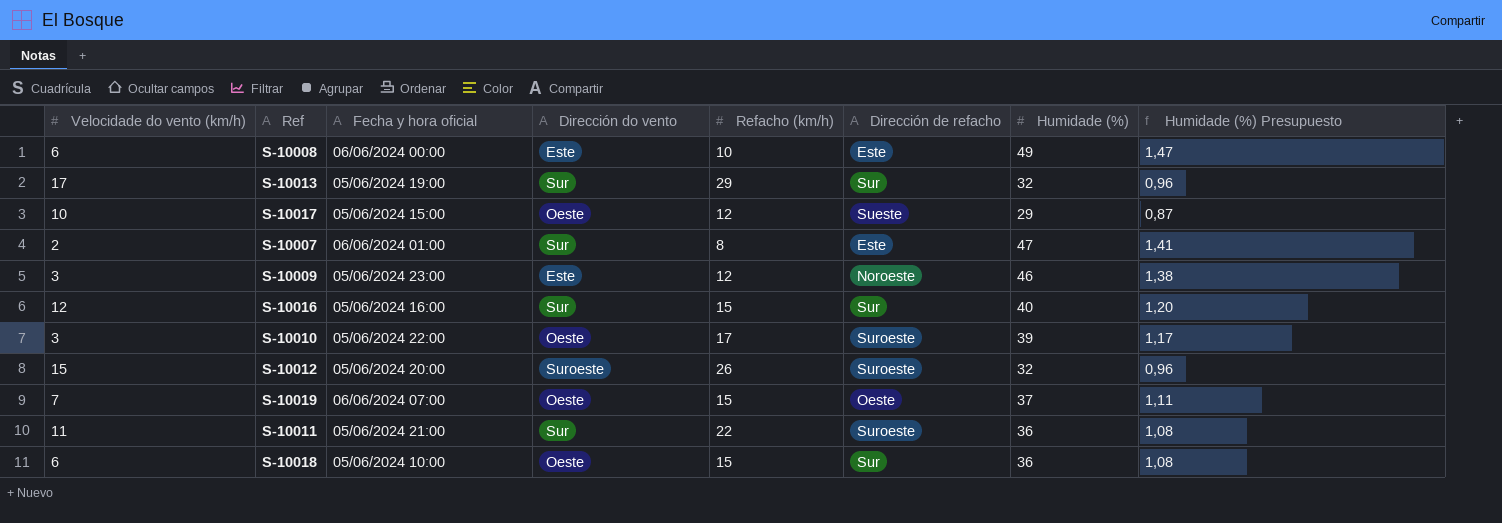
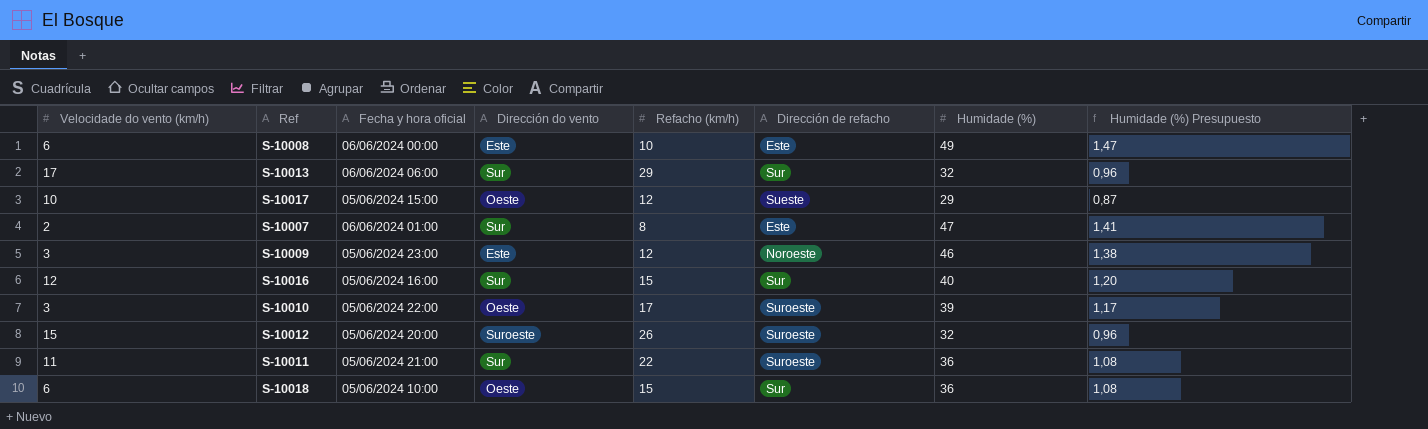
row S-10019: 7 | 06/06/2024 07:00 | Oeste | 15 | Oeste | 37 | 1,11 -> none
S-10013 | Fecha y hora oficial: 05/06/2024 19:00 -> 06/06/2024 06:00

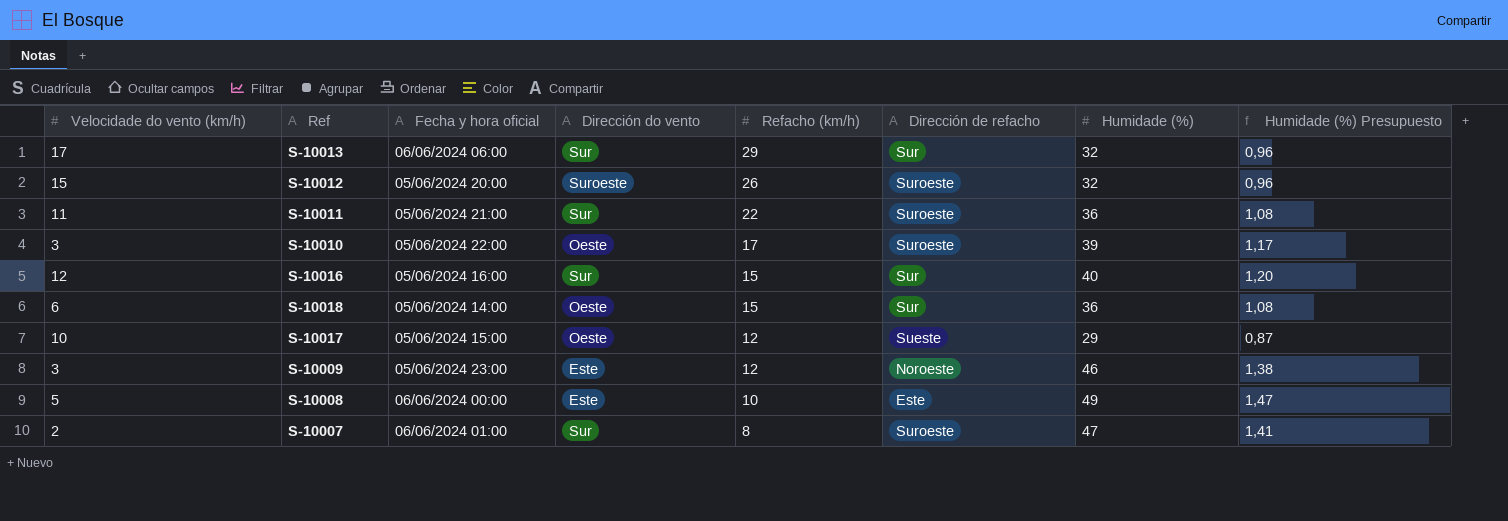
row order: none -> Refacho (km/h) descending
S-10018 | Fecha y hora oficial: 05/06/2024 10:00 -> 05/06/2024 14:00
S-10008 | Velocidade do vento (km/h): 6 -> 5
S-10007 | Dirección de refacho: Este -> Suroeste

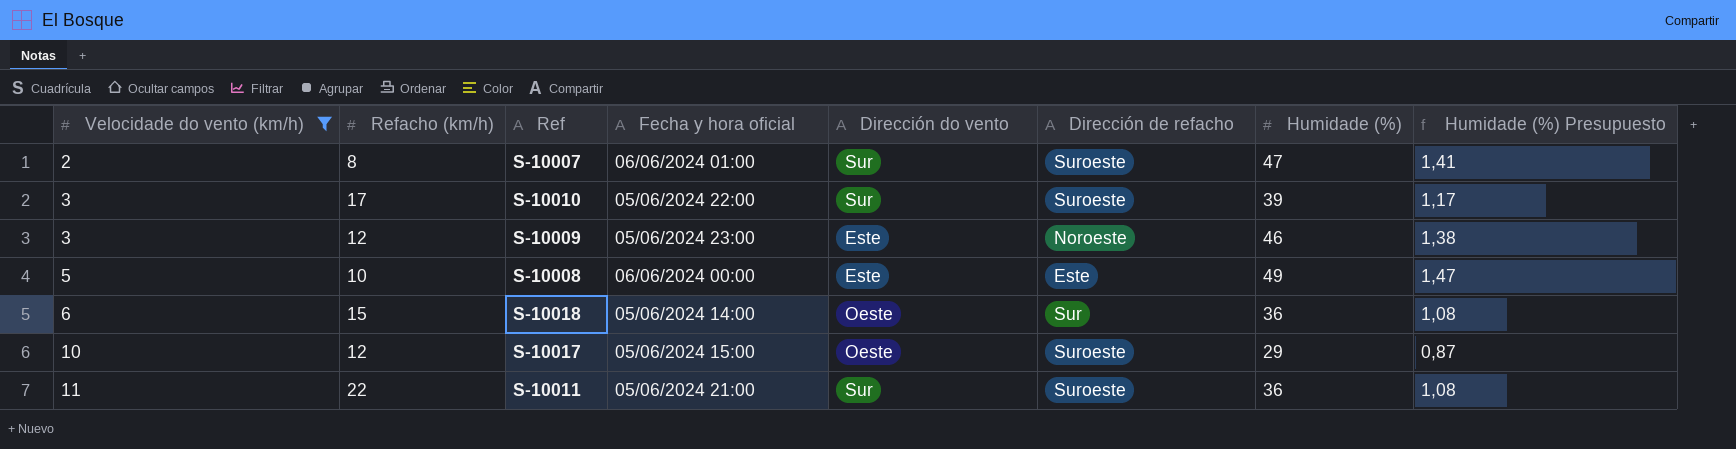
filter: none -> Velocidade do vento (km/h) <= 11
row order: Refacho (km/h) descending -> Velocidade do vento (km/h) ascending
column Refacho (km/h) | position: 5 -> 2
S-10010 | Dirección do vento: Oeste -> Sur
S-10017 | Dirección de refacho: Sueste -> Suroeste

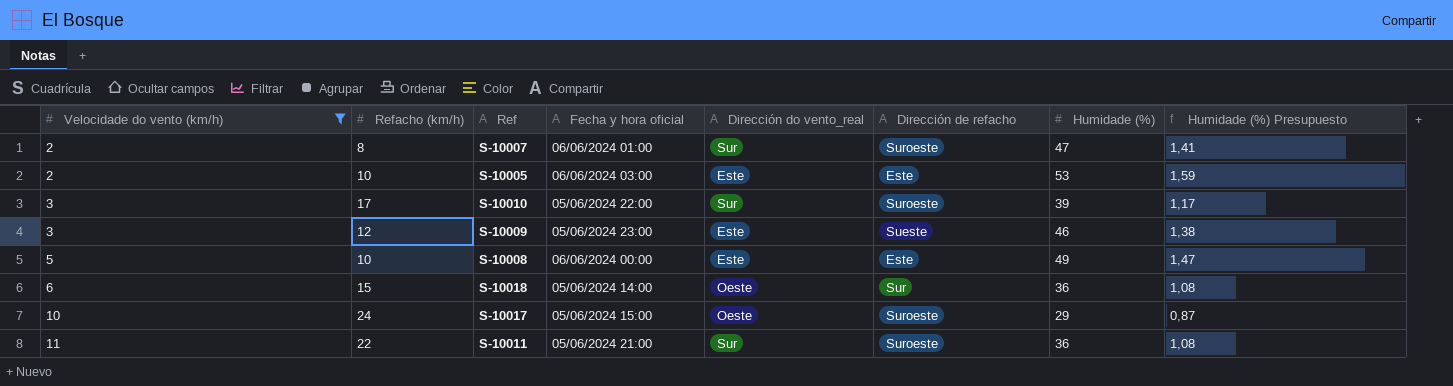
column name: Dirección do vento -> Dirección do vento_real
row S-10005: none -> 2 | 10 | 06/06/2024 03:00 | Este | Este | 53 | 1,59
S-10009 | Dirección de refacho: Noroeste -> Sueste
S-10017 | Refacho (km/h): 12 -> 24

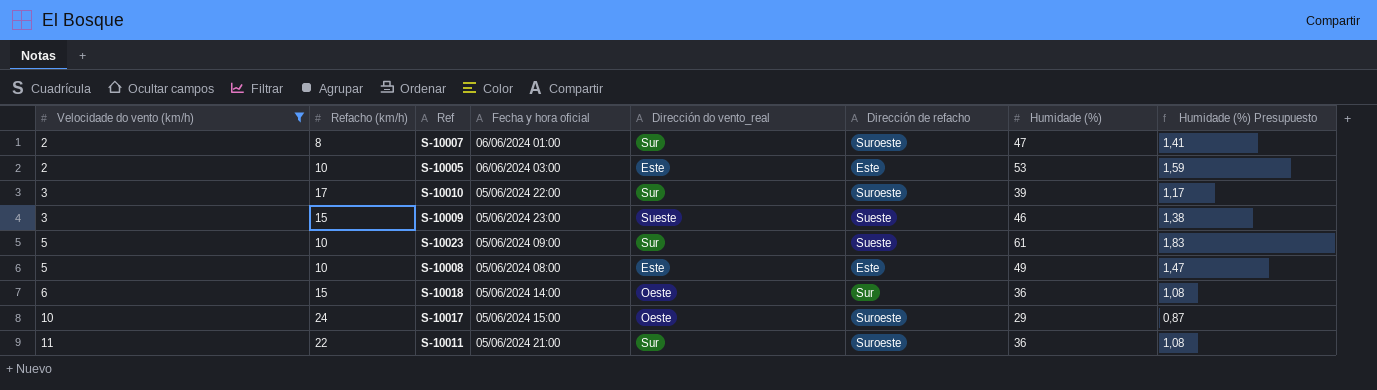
S-10009 | Refacho (km/h): 12 -> 15
S-10009 | Dirección do vento_real: Este -> Sueste
row S-10023: none -> 5 | 10 | 05/06/2024 09:00 | Sur | Sueste | 61 | 1,83
S-10008 | Fecha y hora oficial: 06/06/2024 00:00 -> 05/06/2024 08:00

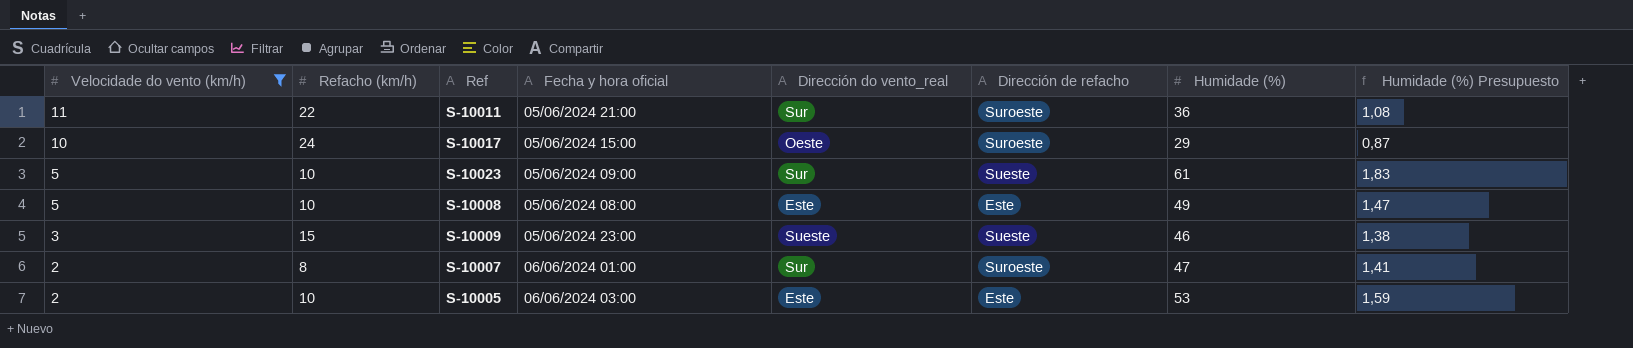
row order: Velocidade do vento (km/h) ascending -> Velocidade do vento (km/h) descending
row S-10010: 3 | 17 | 05/06/2024 22:00 | Sur | Suroeste | 39 | 1,17 -> none
row S-10018: 6 | 15 | 05/06/2024 14:00 | Oeste | Sur | 36 | 1,08 -> none

